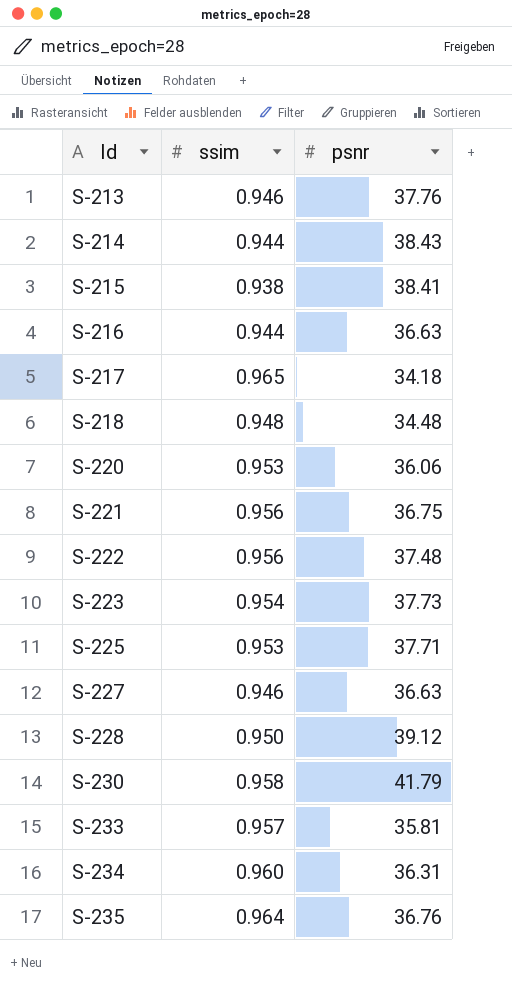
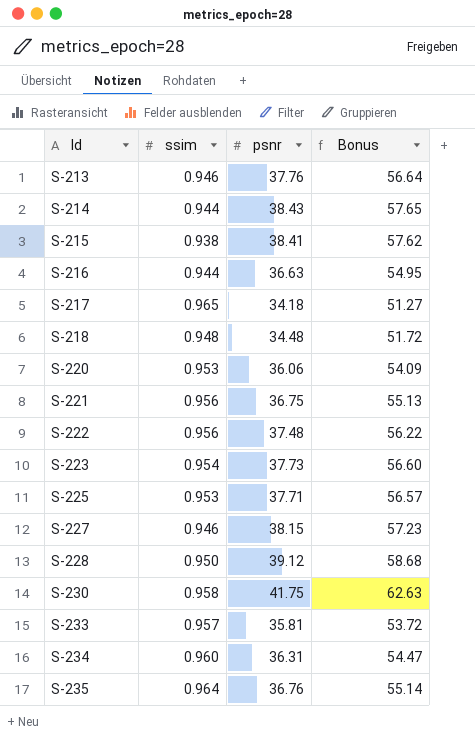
column Bonus | formula: none -> [psnr] * 1.5
S-227 | psnr: 36.63 -> 38.15
S-230 | psnr: 41.79 -> 41.75

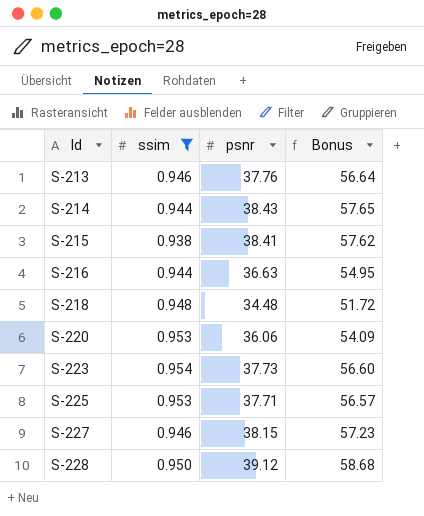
filter: none -> ssim <= 0.954

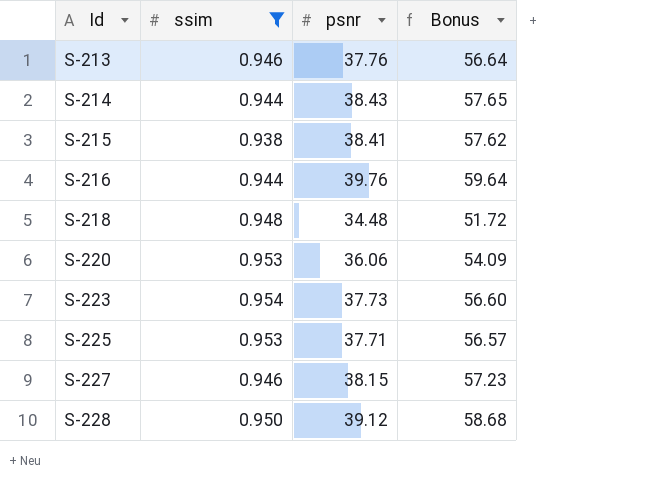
S-216 | psnr: 36.63 -> 39.76
S-216 | Bonus: 54.95 -> 59.64

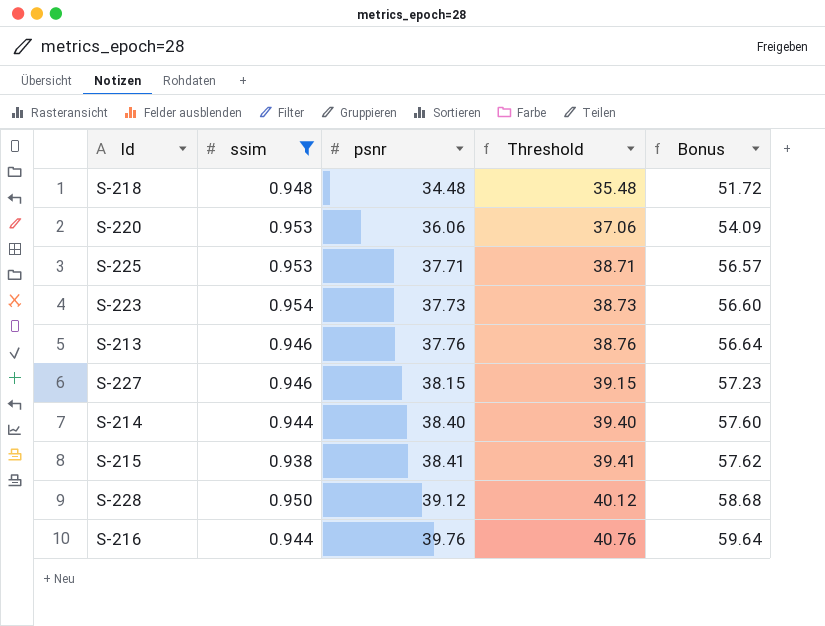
row order: Id ascending -> psnr ascending
column Threshold | formula: none -> [psnr] + 1
S-214 | psnr: 38.43 -> 38.40
S-214 | Bonus: 57.65 -> 57.60

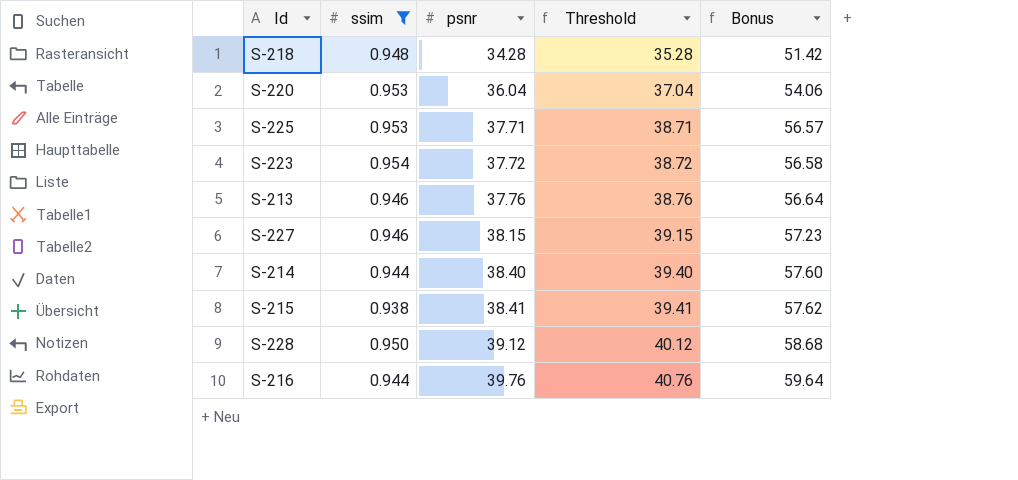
S-218 | psnr: 34.48 -> 34.28
S-218 | Threshold: 35.48 -> 35.28
S-218 | Bonus: 51.72 -> 51.42
S-220 | psnr: 36.06 -> 36.04
S-220 | Threshold: 37.06 -> 37.04
S-220 | Bonus: 54.09 -> 54.06
S-223 | psnr: 37.73 -> 37.72
S-223 | Threshold: 38.73 -> 38.72
S-223 | Bonus: 56.60 -> 56.58

